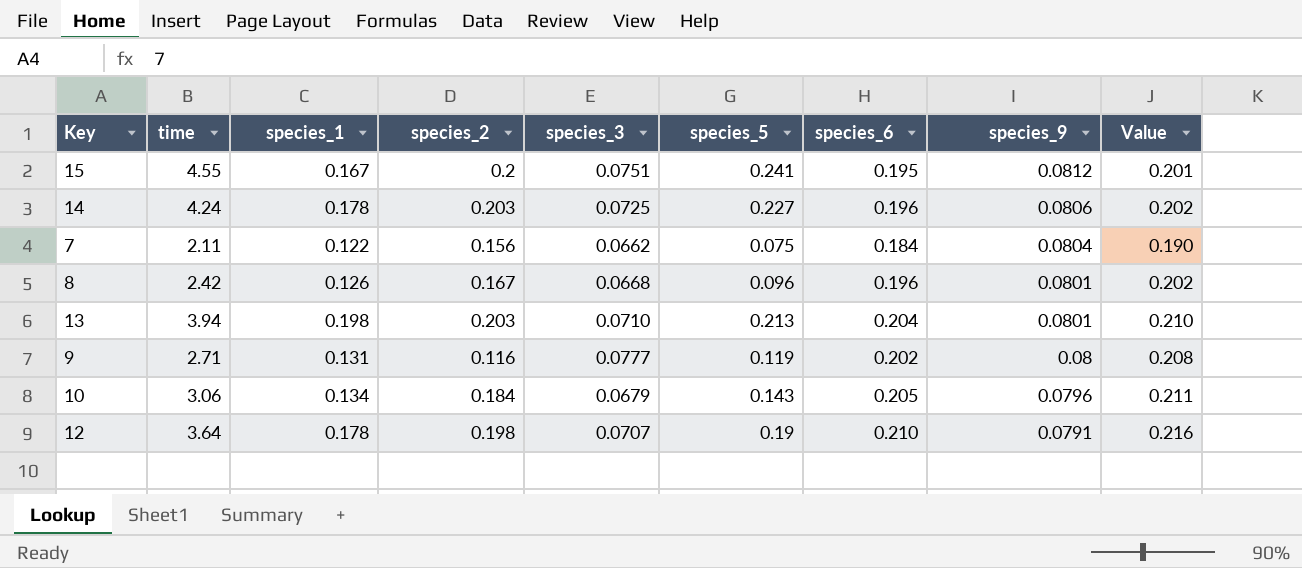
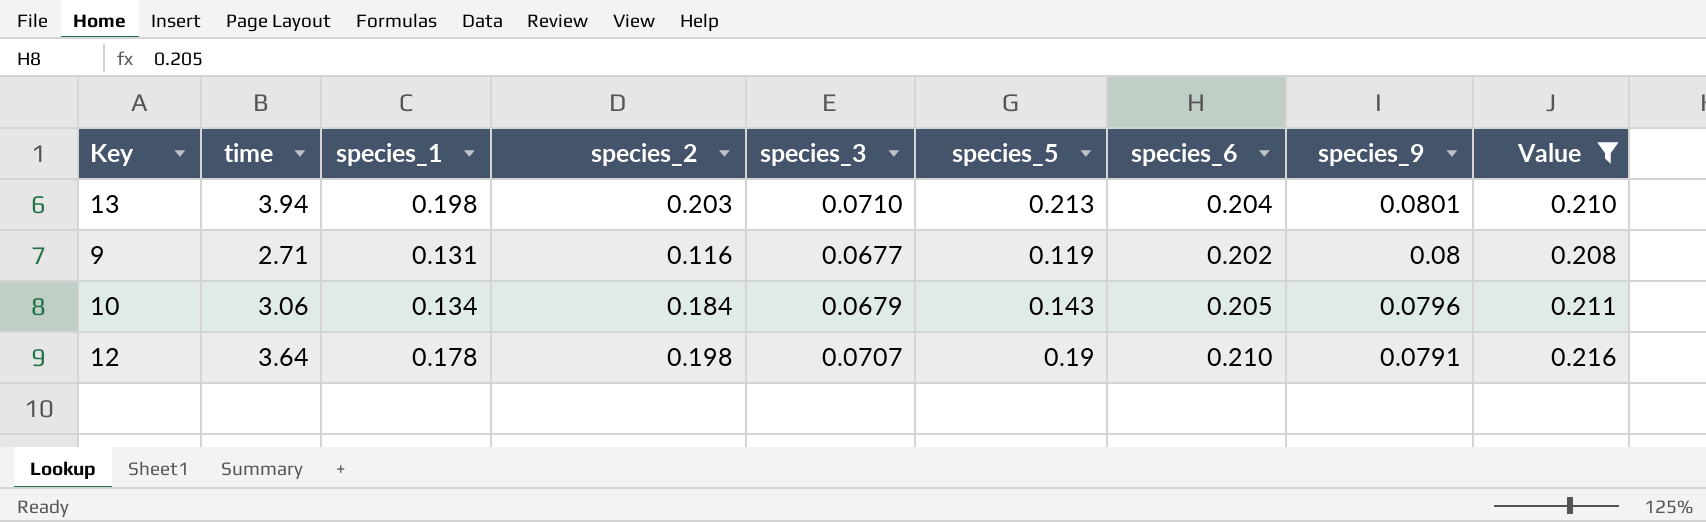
filter: none -> Value >= 0.208
9 | species_3: 0.0777 -> 0.0677

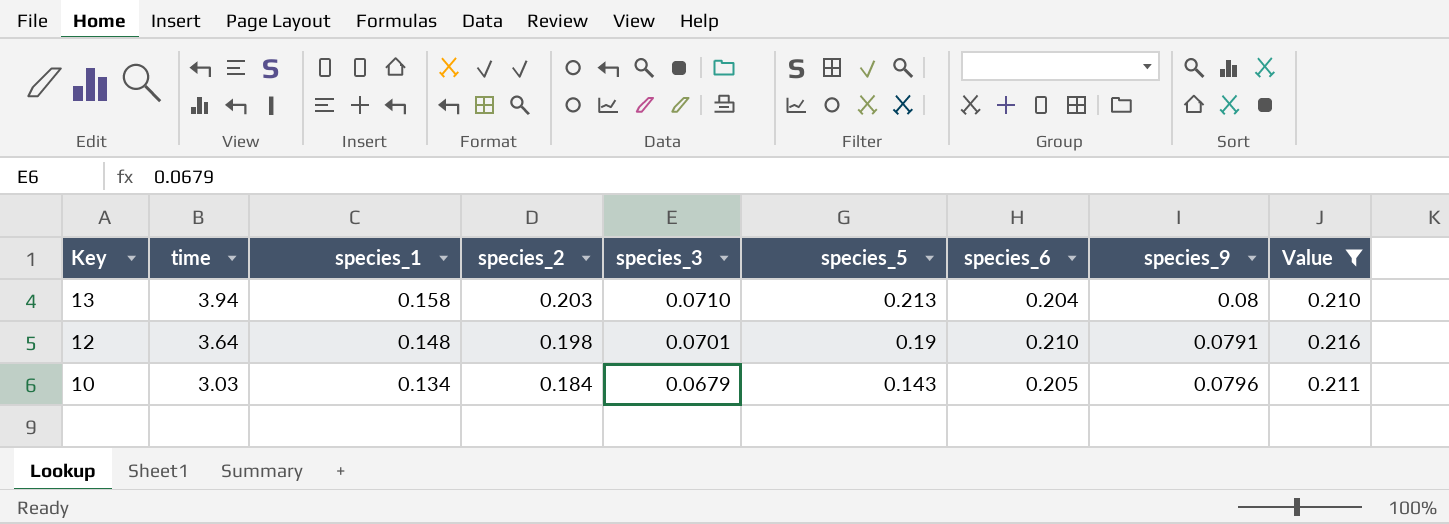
row order: species_9 descending -> Key descending
row 9: 2.71 | 0.131 | 0.116 | 0.0677 | 0.119 | 0.202 | 0.08 | 0.208 -> none
13 | species_1: 0.198 -> 0.158
13 | species_9: 0.0801 -> 0.08
12 | species_1: 0.178 -> 0.148
12 | species_3: 0.0707 -> 0.0701
10 | time: 3.06 -> 3.03

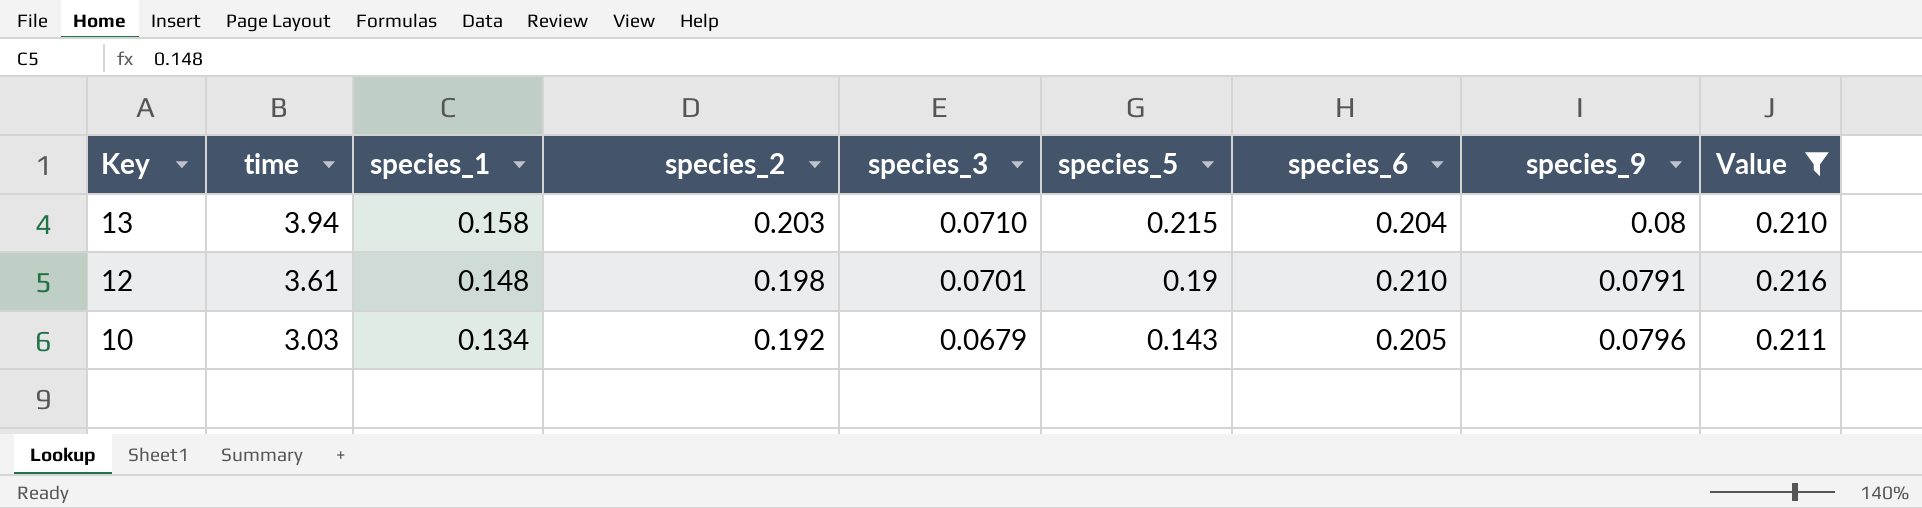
13 | species_5: 0.213 -> 0.215
12 | time: 3.64 -> 3.61
10 | species_2: 0.184 -> 0.192

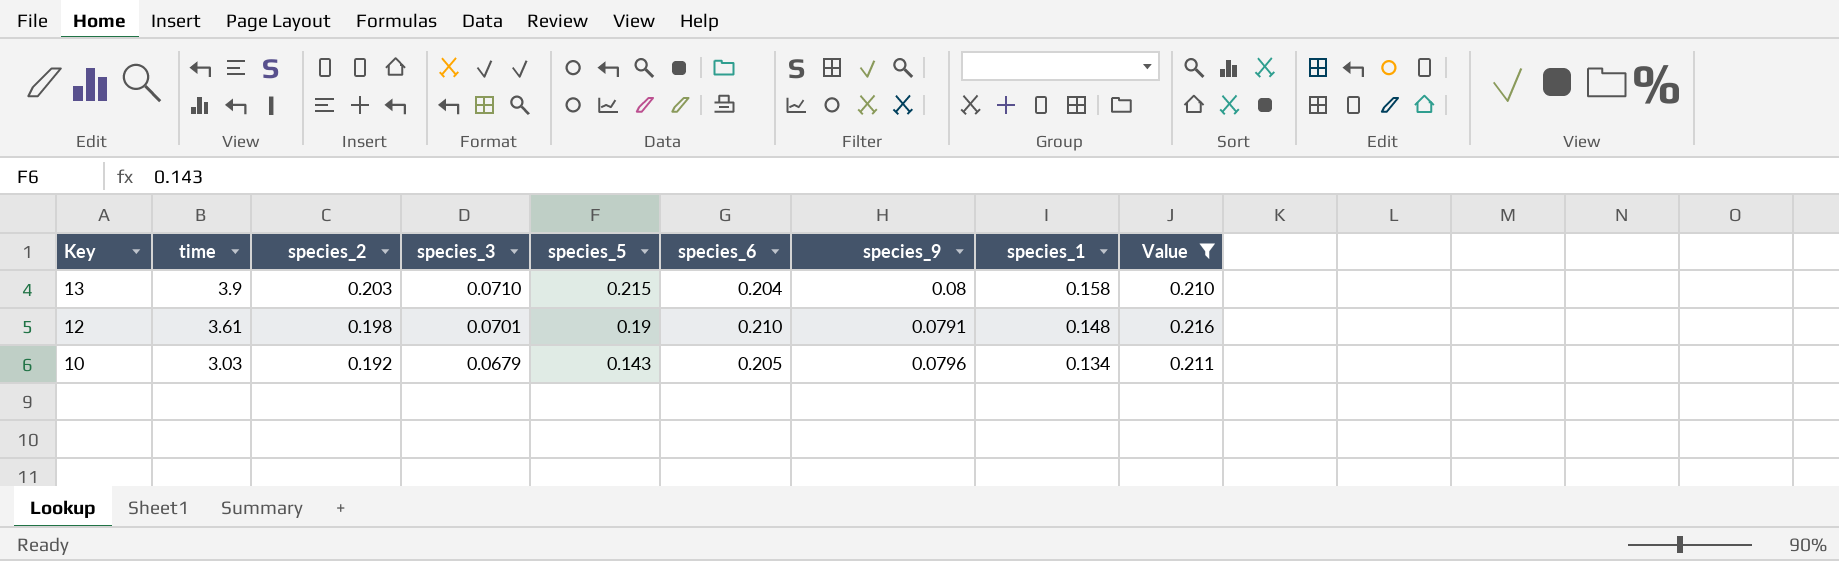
column species_1 | position: 3 -> 8
13 | time: 3.94 -> 3.9

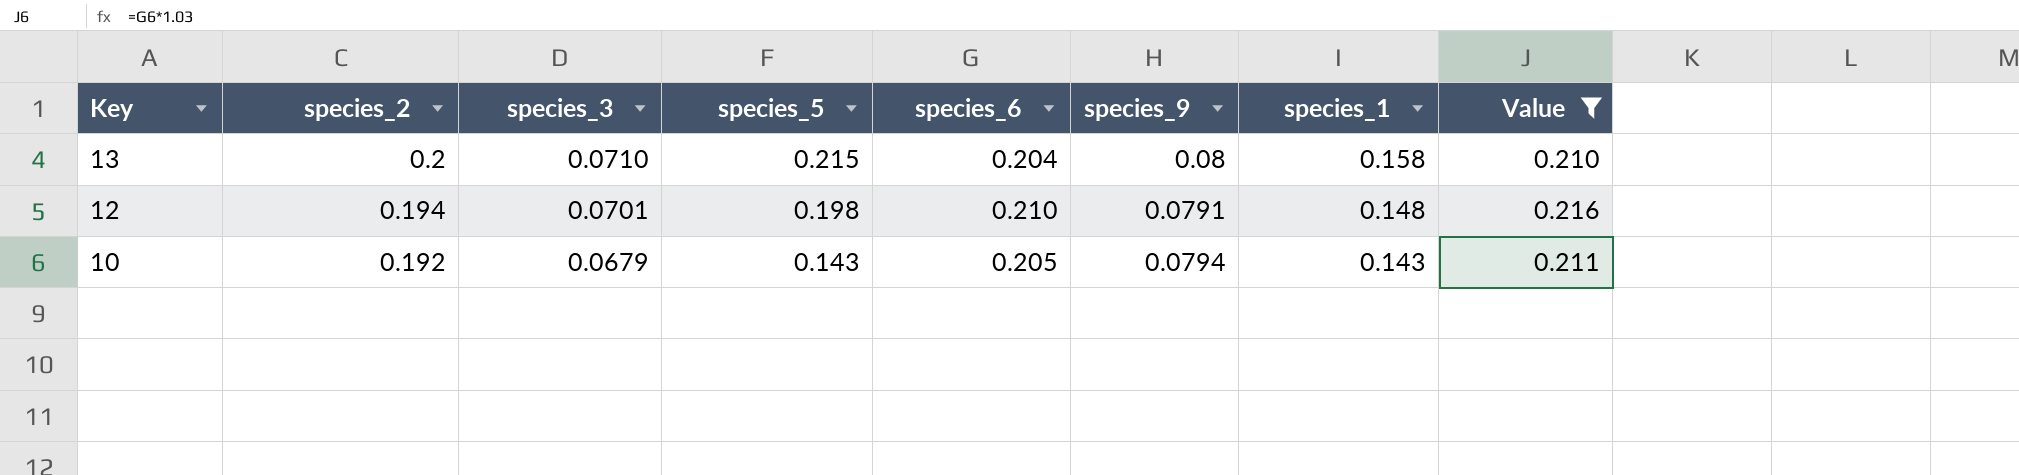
column time | position: 2 -> none
13 | species_2: 0.203 -> 0.2
12 | species_2: 0.198 -> 0.194
12 | species_5: 0.19 -> 0.198
10 | species_9: 0.0796 -> 0.0794
10 | species_1: 0.134 -> 0.143

